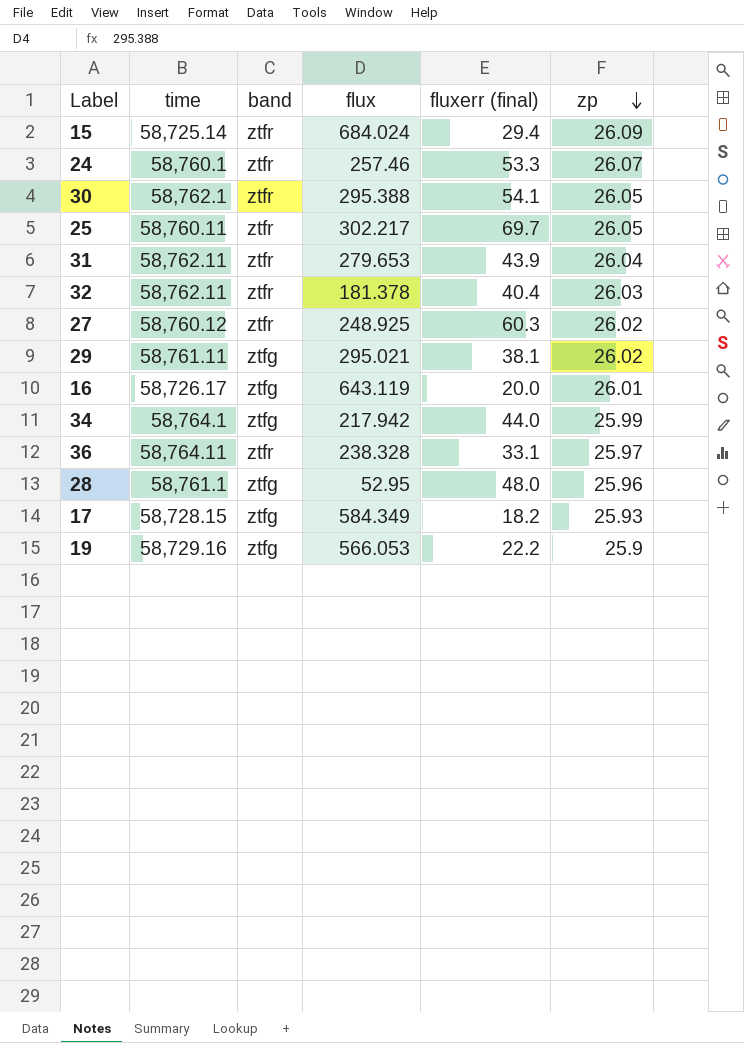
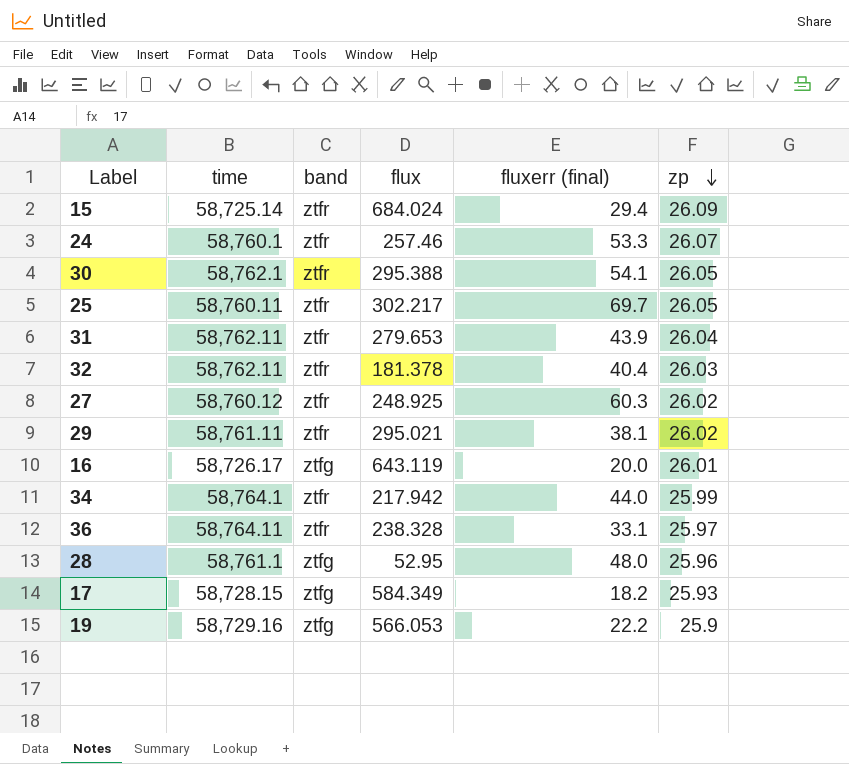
29 | band: ztfg -> ztfr
34 | band: ztfg -> ztfr

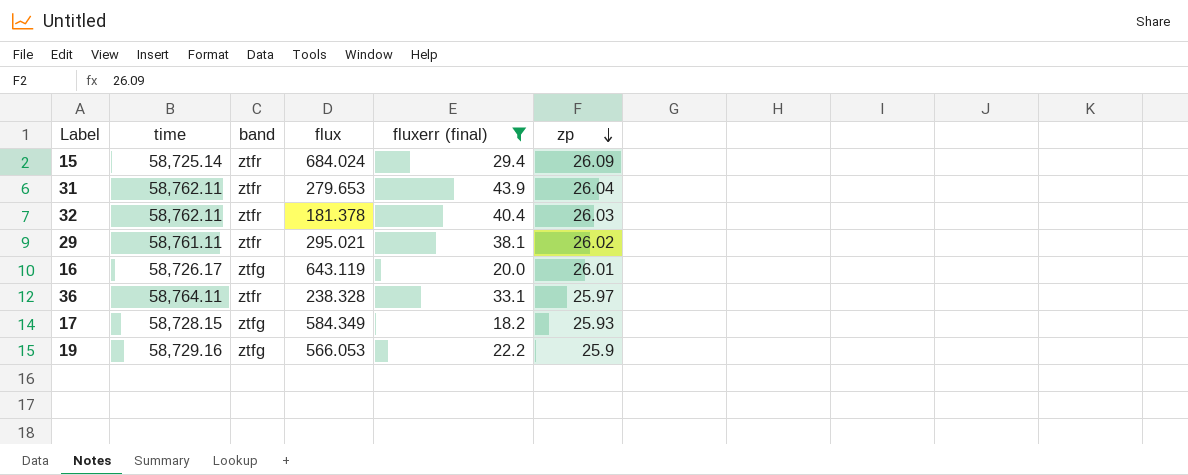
filter: none -> fluxerr (final) <= 43.9

